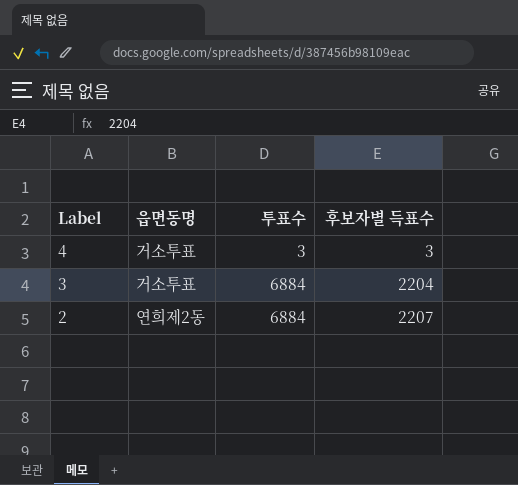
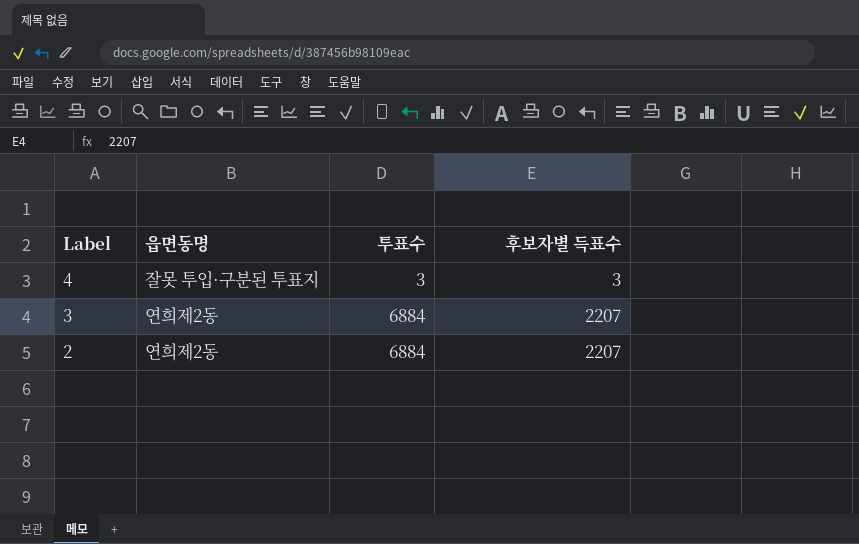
4 | 읍면동명: 거소투표 -> 잘못 투입·구분된 투표지
3 | 읍면동명: 거소투표 -> 연희제2동
3 | 후보자별 득표수: 2204 -> 2207

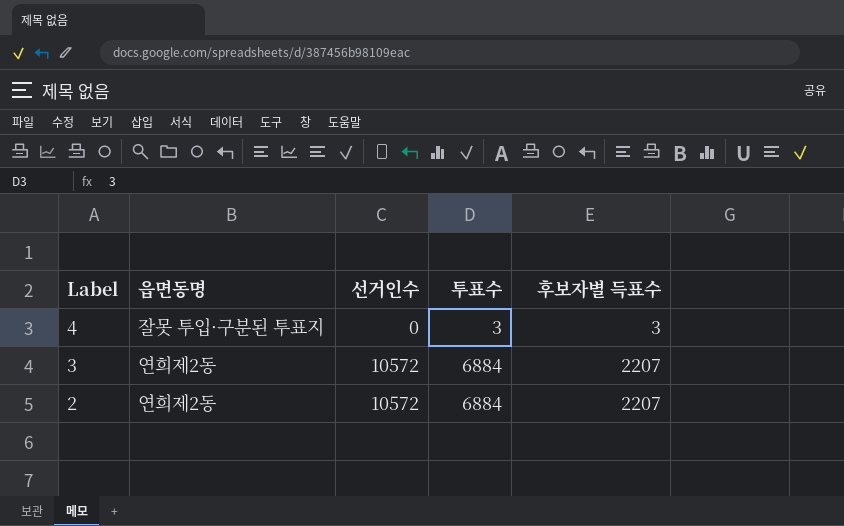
column 선거인수 | position: none -> 3

